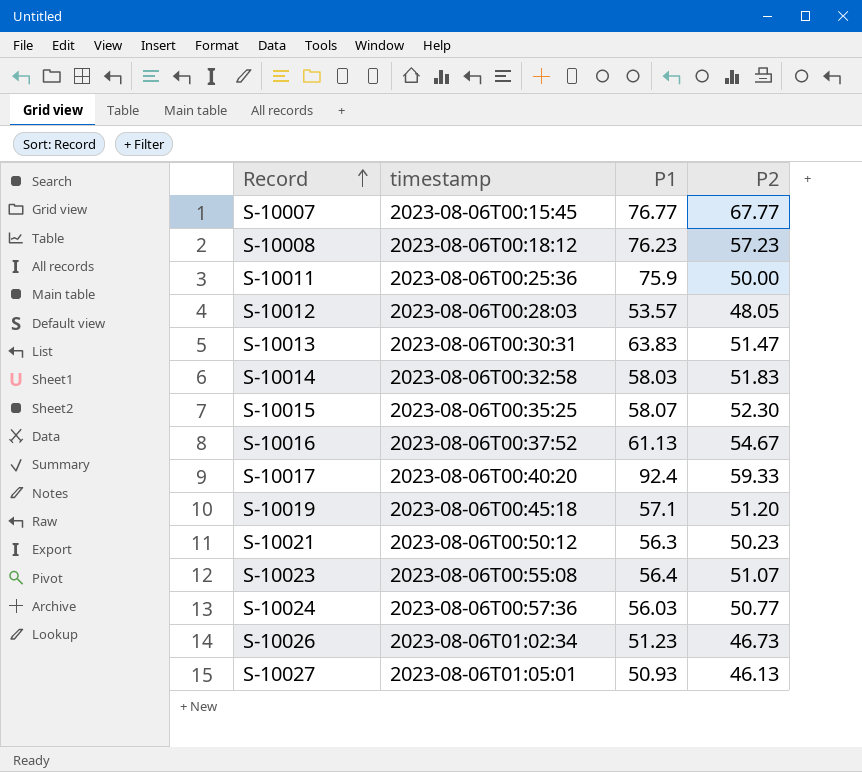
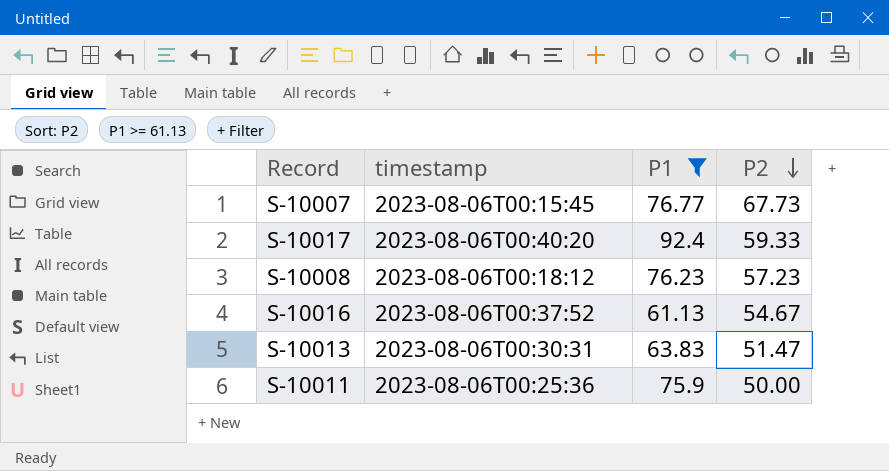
filter: none -> P1 >= 61.13
row order: Record ascending -> P2 descending
S-10007 | P2: 67.77 -> 67.73

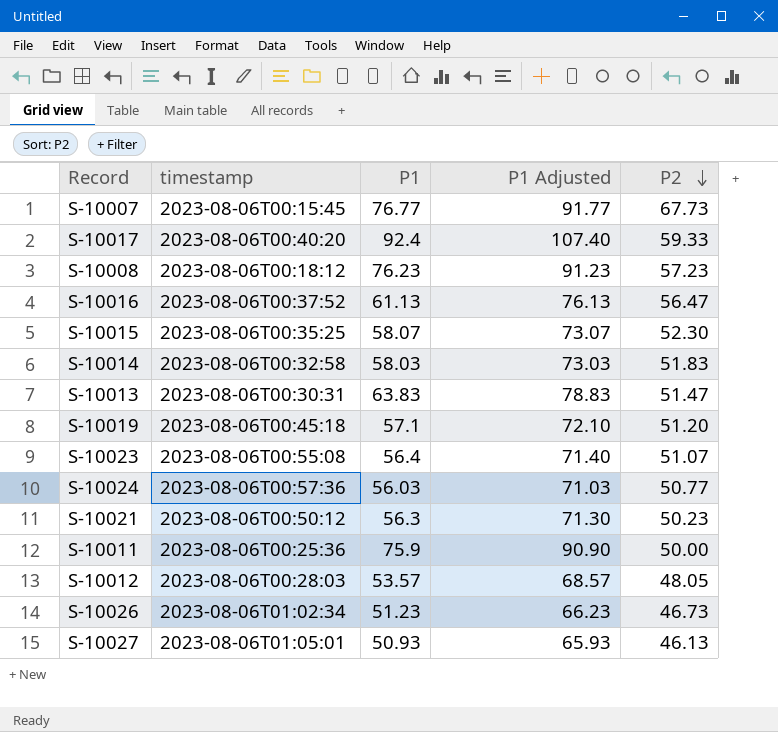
filter: P1 >= 61.13 -> none
column P1 Adjusted | formula: none -> [P1] + 15
S-10016 | P2: 54.67 -> 56.47

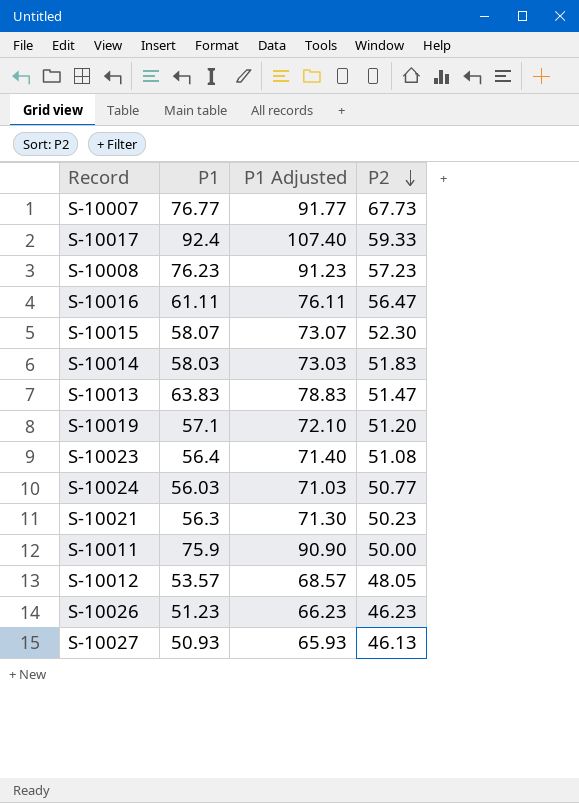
column timestamp | position: 2 -> none
S-10016 | P1: 61.13 -> 61.11
S-10016 | P1 Adjusted: 76.13 -> 76.11
S-10023 | P2: 51.07 -> 51.08
S-10026 | P2: 46.73 -> 46.23

